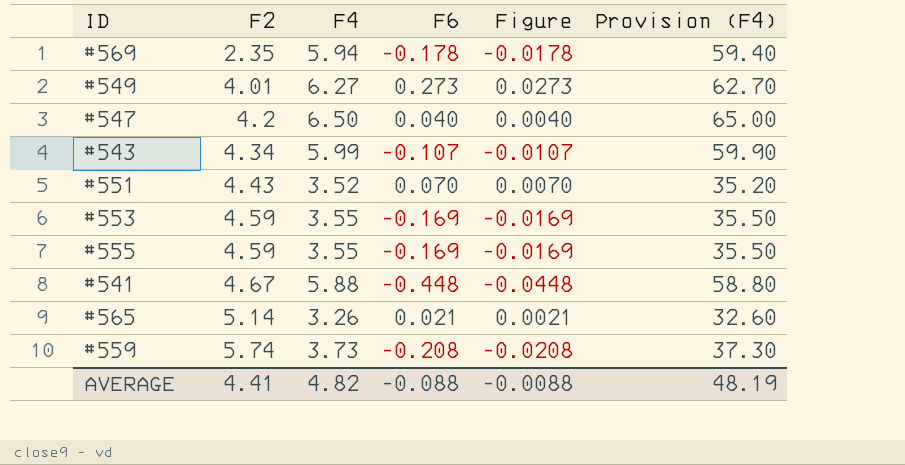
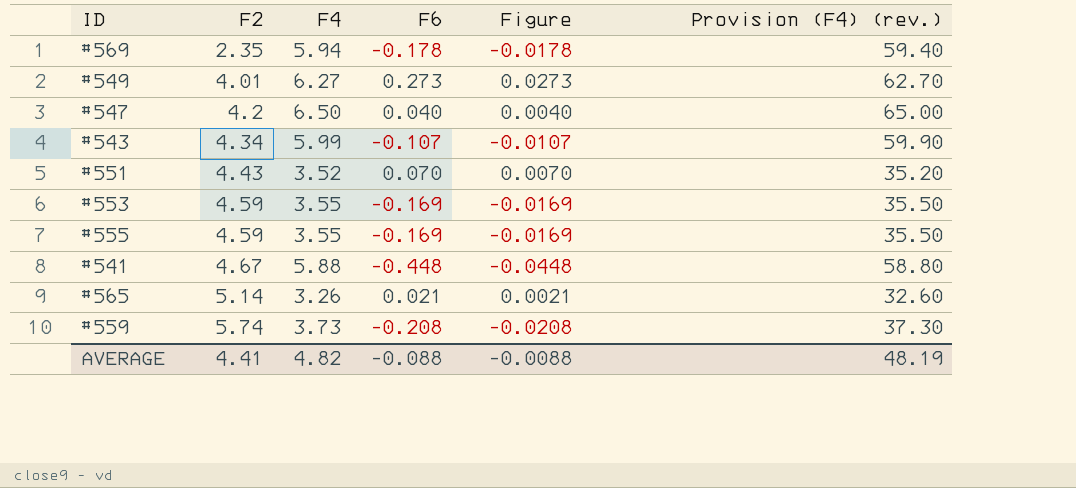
column name: Provision (F4) -> Provision (F4) (rev.)

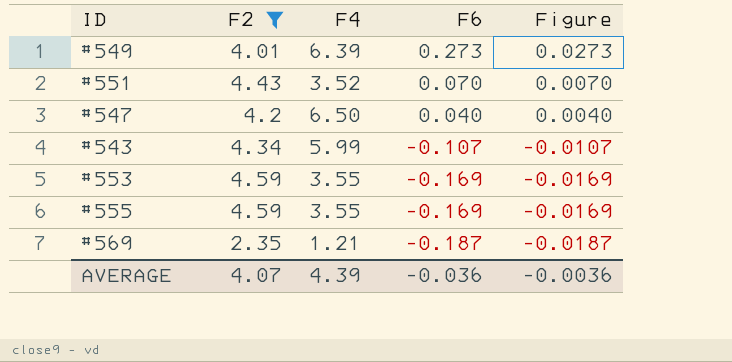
filter: none -> F2 <= 4.59
row order: F2 ascending -> F6 descending
column Provision (F4) (rev.) | formula: [F4] * 10 -> none
#549 | F4: 6.27 -> 6.39
#569 | F4: 5.94 -> 1.21
#569 | F6: -0.178 -> -0.187
#569 | Figure: -0.0178 -> -0.0187
AVERAGE | F2: 4.41 -> 4.07
AVERAGE | F4: 4.82 -> 4.39
AVERAGE | F6: -0.088 -> -0.036
AVERAGE | Figure: -0.0088 -> -0.0036

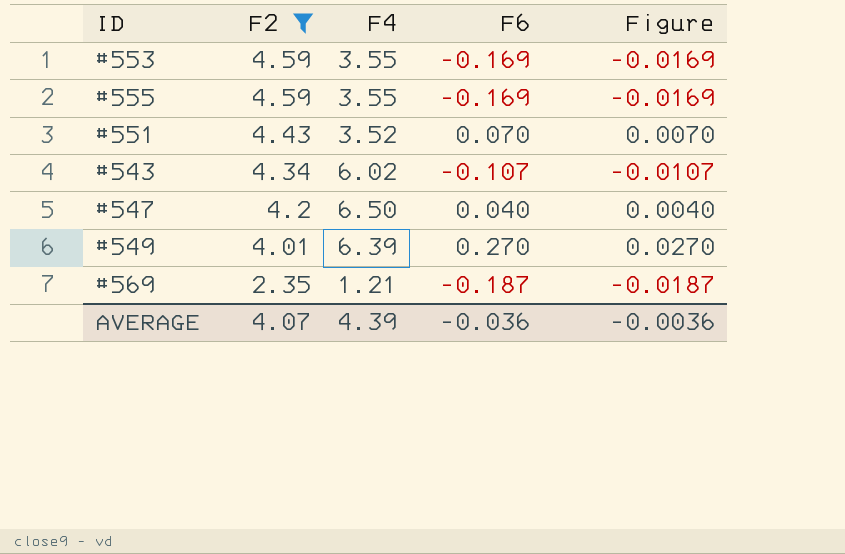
row order: F6 descending -> F2 descending
#543 | F4: 5.99 -> 6.02
#549 | F6: 0.273 -> 0.270
#549 | Figure: 0.0273 -> 0.0270

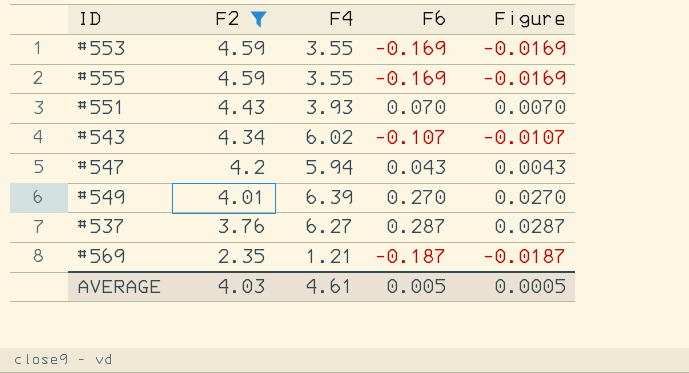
#551 | F4: 3.52 -> 3.93
#547 | F4: 6.50 -> 5.94
#547 | F6: 0.040 -> 0.043
#547 | Figure: 0.0040 -> 0.0043
row #537: none -> 3.76 | 6.27 | 0.287 | 0.0287
AVERAGE | F2: 4.07 -> 4.03
AVERAGE | F4: 4.39 -> 4.61
AVERAGE | F6: -0.036 -> 0.005
AVERAGE | Figure: -0.0036 -> 0.0005

